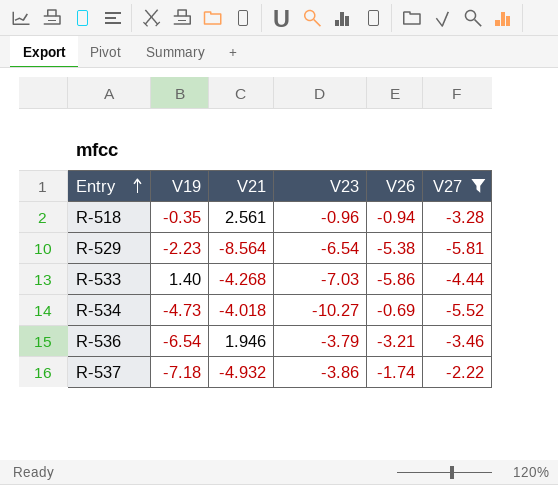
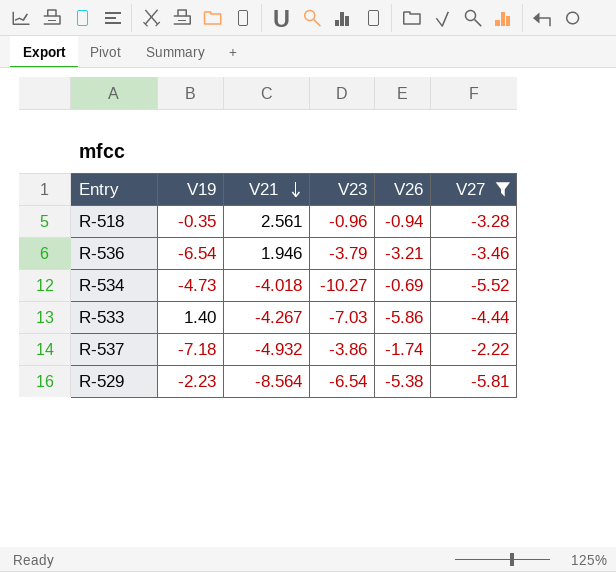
row order: Entry ascending -> V21 descending
R-533 | V21: -4.268 -> -4.267

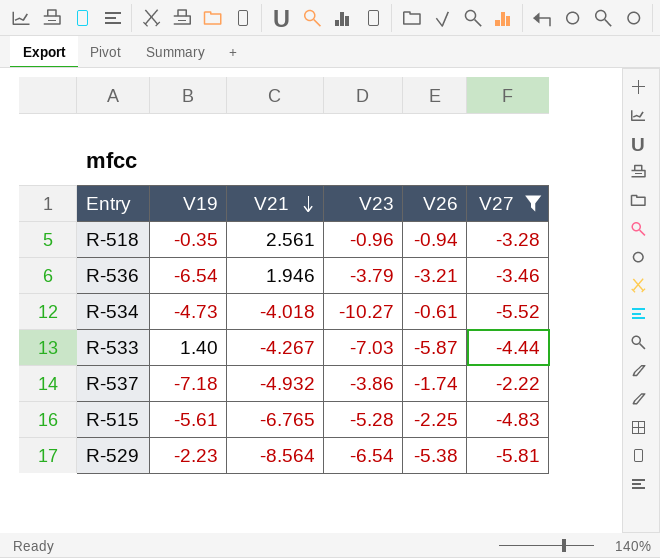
R-534 | V26: -0.69 -> -0.61
R-533 | V26: -5.86 -> -5.87
row R-515: none -> -5.61 | -6.765 | -5.28 | -2.25 | -4.83

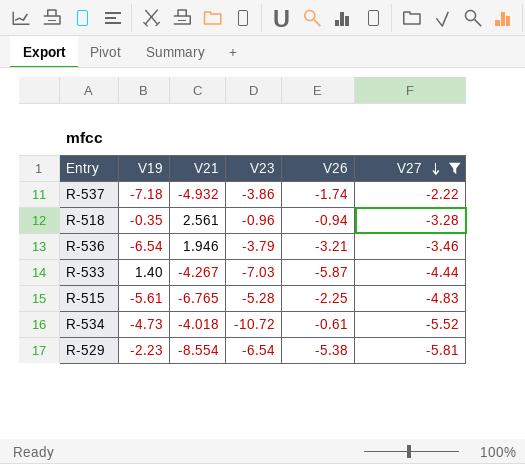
row order: V21 descending -> V27 descending
R-534 | V23: -10.27 -> -10.72
R-529 | V21: -8.564 -> -8.554

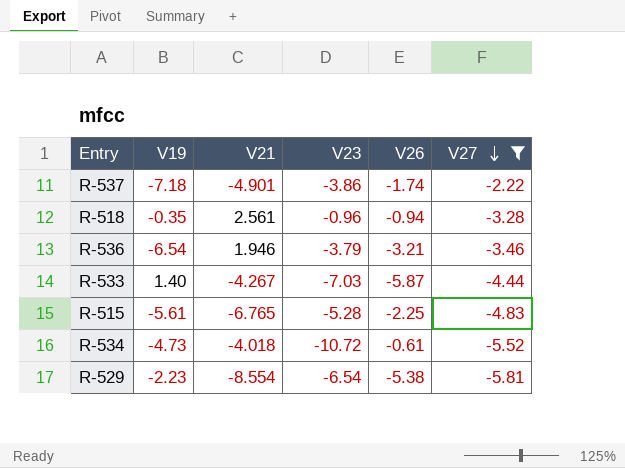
R-537 | V21: -4.932 -> -4.901

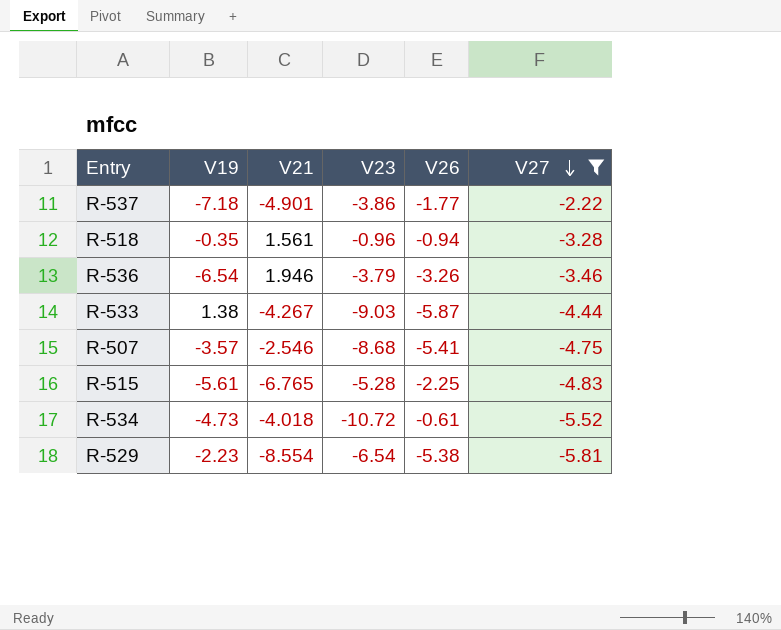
R-537 | V26: -1.74 -> -1.77
R-518 | V21: 2.561 -> 1.561
R-536 | V26: -3.21 -> -3.26
R-533 | V19: 1.40 -> 1.38
R-533 | V23: -7.03 -> -9.03
row R-507: none -> -3.57 | -2.546 | -8.68 | -5.41 | -4.75

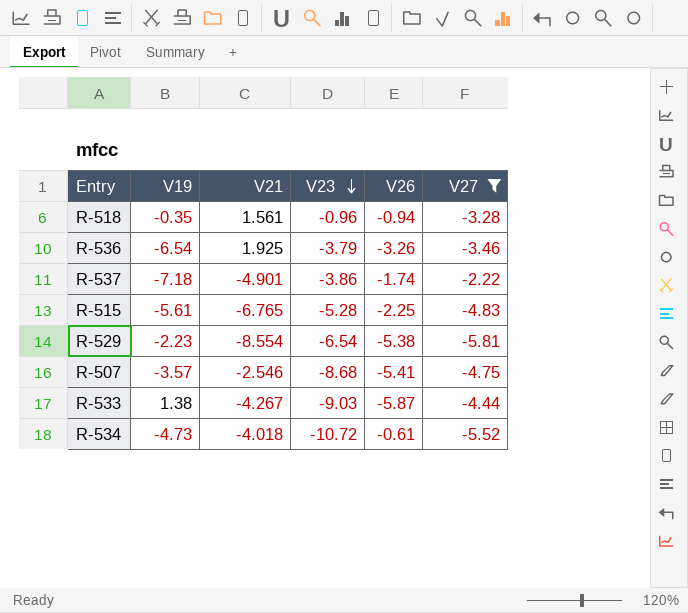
row order: V27 descending -> V23 descending
R-536 | V21: 1.946 -> 1.925
R-537 | V26: -1.77 -> -1.74

